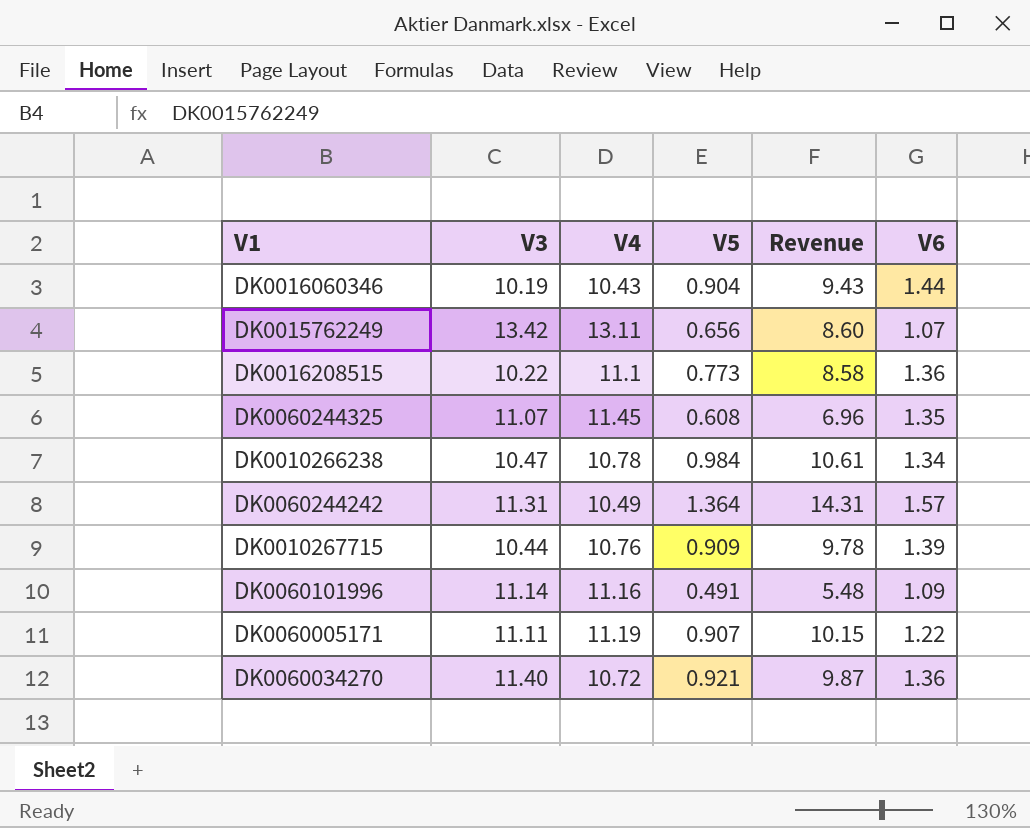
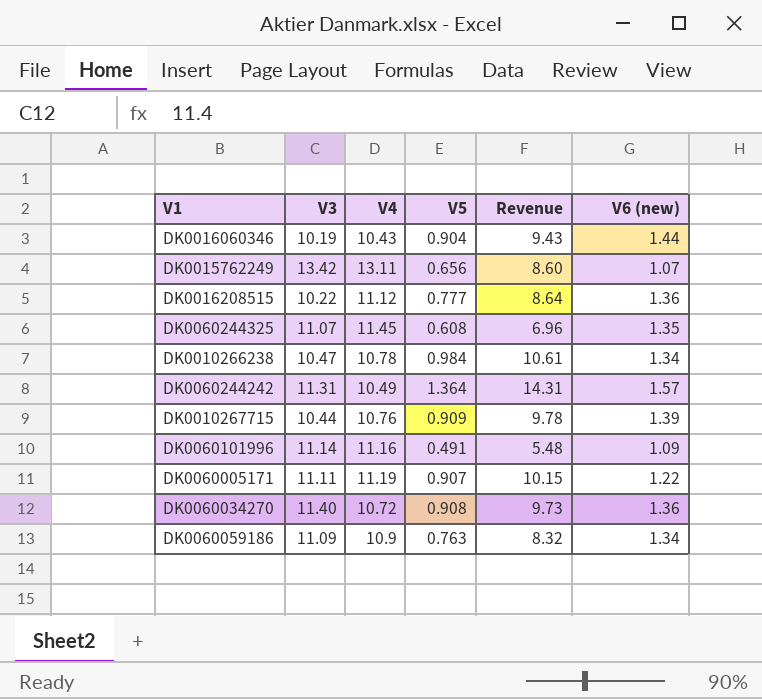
column name: V6 -> V6 (new)
DK0016208515 | V4: 11.1 -> 11.12
DK0016208515 | V5: 0.773 -> 0.777
DK0016208515 | Revenue: 8.58 -> 8.64
DK0060034270 | V5: 0.921 -> 0.908
DK0060034270 | Revenue: 9.87 -> 9.73
row DK0060059186: none -> 11.09 | 10.9 | 0.763 | 8.32 | 1.34

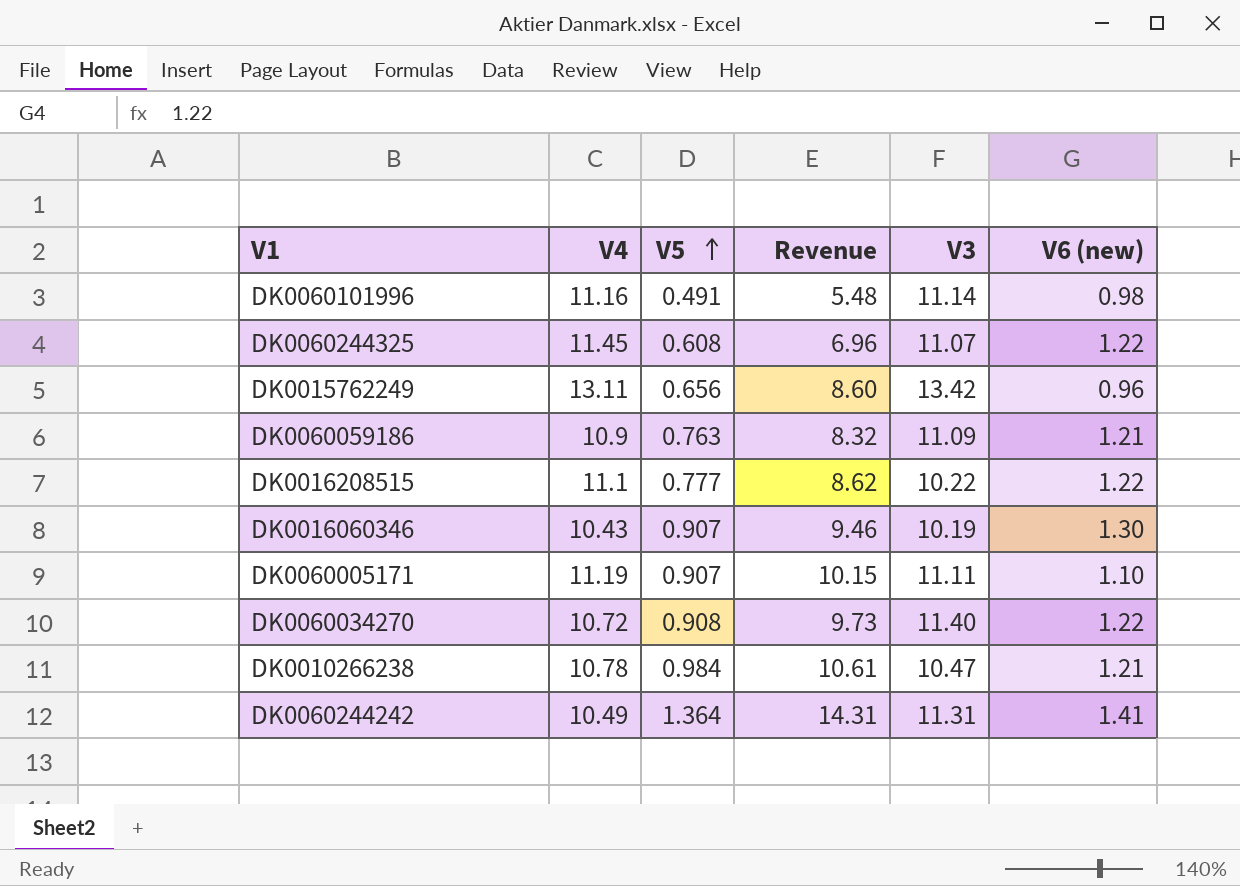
row order: none -> V5 ascending
column V3 | position: 2 -> 5
row DK0010267715: 10.44 | 10.76 | 0.909 | 9.78 | 1.39 -> none
DK0060101996 | V6 (new): 1.09 -> 0.98
DK0060244325 | V6 (new): 1.35 -> 1.22
DK0015762249 | V6 (new): 1.07 -> 0.96
DK0060059186 | V6 (new): 1.34 -> 1.21
DK0016208515 | V4: 11.12 -> 11.1
DK0016208515 | Revenue: 8.64 -> 8.62
DK0016208515 | V6 (new): 1.36 -> 1.22
DK0016060346 | V5: 0.904 -> 0.907
DK0016060346 | Revenue: 9.43 -> 9.46
DK0016060346 | V6 (new): 1.44 -> 1.30
DK0060005171 | V6 (new): 1.22 -> 1.10
DK0060034270 | V6 (new): 1.36 -> 1.22
DK0010266238 | V6 (new): 1.34 -> 1.21
DK0060244242 | V6 (new): 1.57 -> 1.41

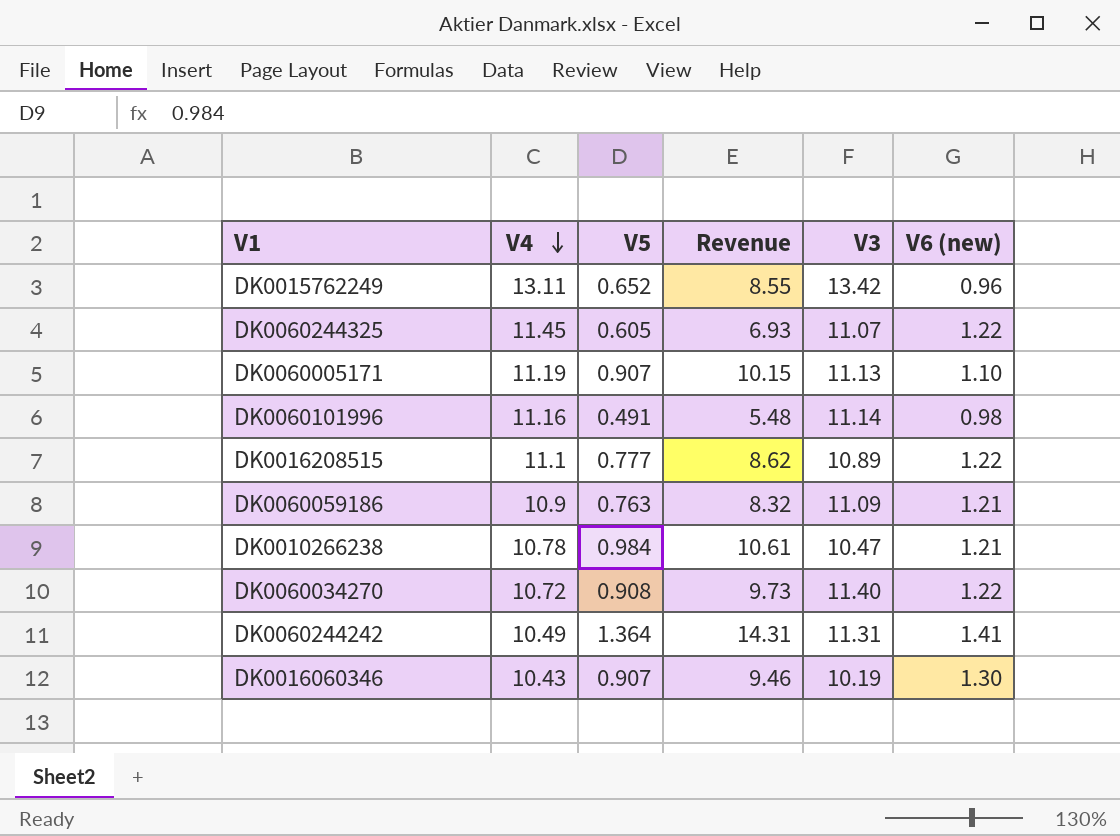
row order: V5 ascending -> V4 descending
DK0015762249 | V5: 0.656 -> 0.652
DK0015762249 | Revenue: 8.60 -> 8.55
DK0060244325 | V5: 0.608 -> 0.605
DK0060244325 | Revenue: 6.96 -> 6.93
DK0060005171 | V3: 11.11 -> 11.13
DK0016208515 | V3: 10.22 -> 10.89

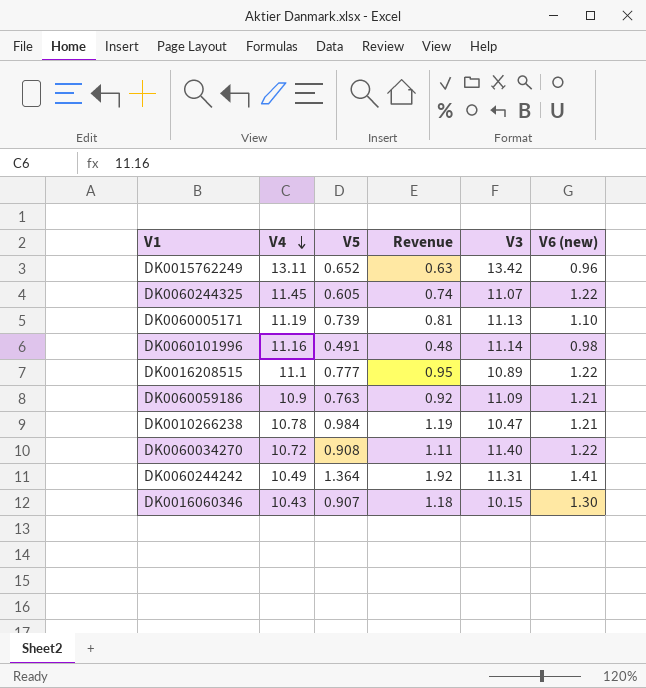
column Revenue | formula: [V4] * [V5] -> [V5] * [V6 (new)]
DK0060005171 | V5: 0.907 -> 0.739
DK0016060346 | V3: 10.19 -> 10.15

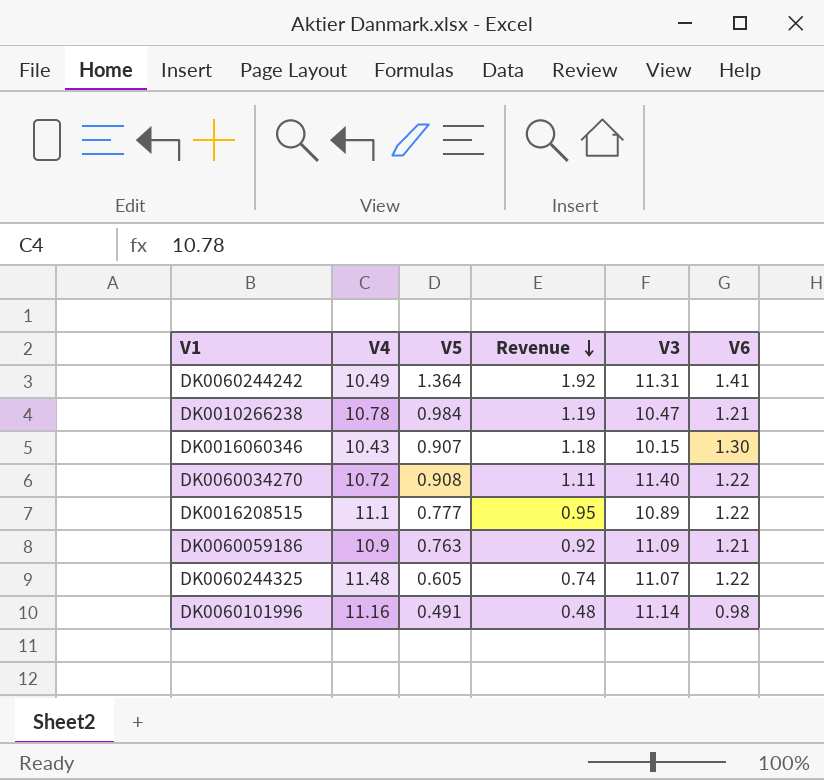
row order: V4 descending -> Revenue descending
column name: V6 (new) -> V6
row DK0015762249: 13.11 | 0.652 | 0.63 | 13.42 | 0.96 -> none
row DK0060005171: 11.19 | 0.739 | 0.81 | 11.13 | 1.10 -> none
DK0060244325 | V4: 11.45 -> 11.48

